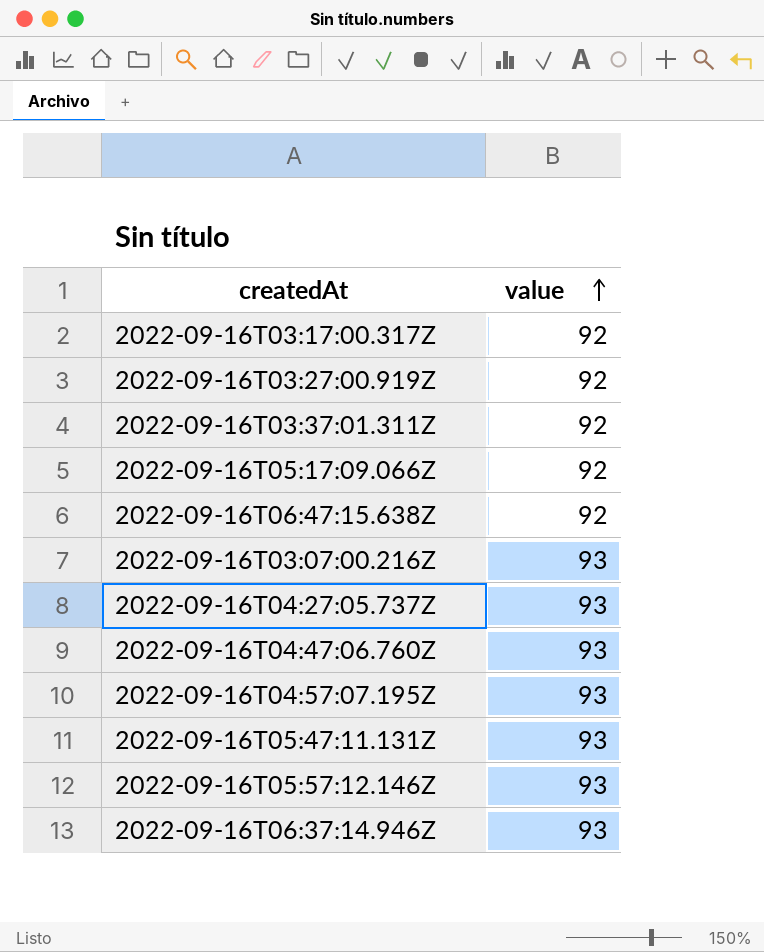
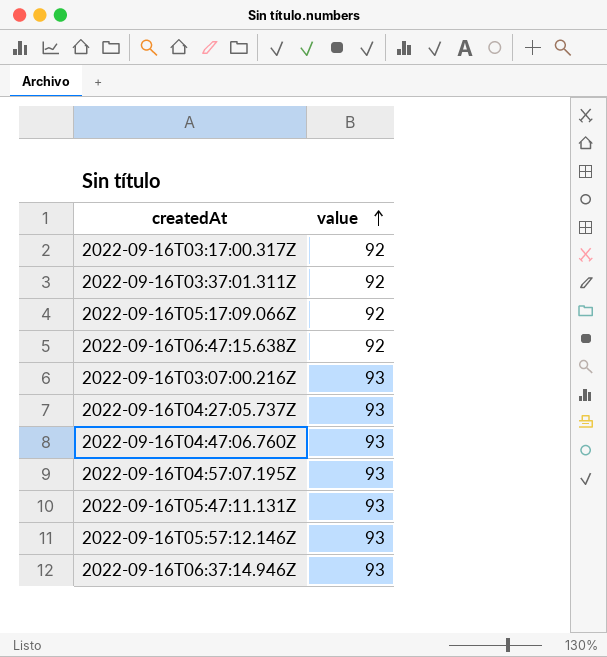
row 2022-09-16T03:27:00.919Z: 92 -> none

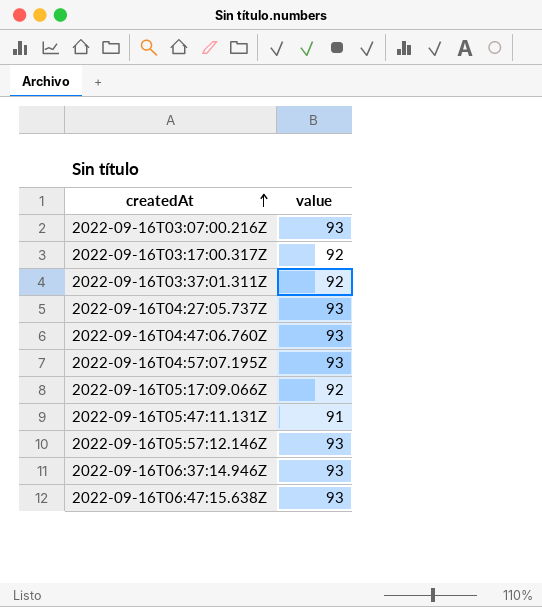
row order: value ascending -> createdAt ascending
2022-09-16T05:47:11.131Z | value: 93 -> 91
2022-09-16T06:47:15.638Z | value: 92 -> 93

